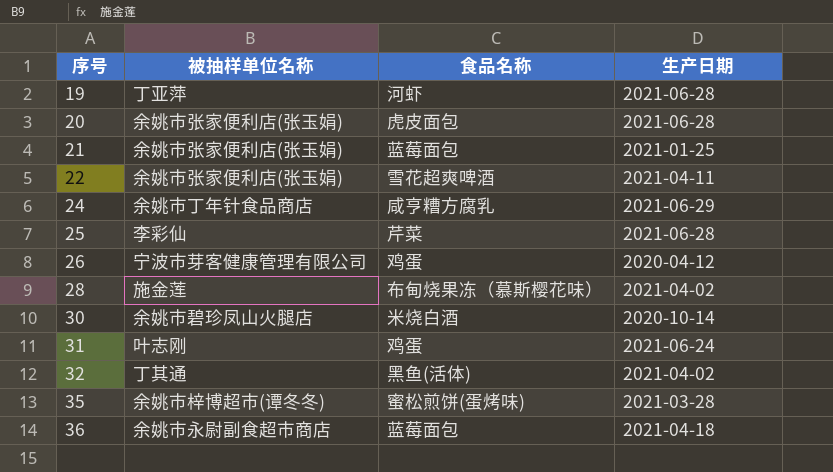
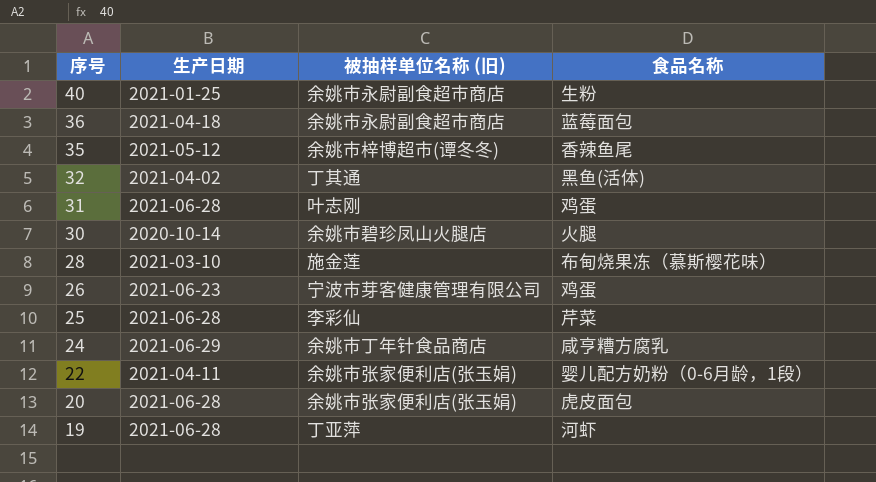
row order: 序号 ascending -> 序号 descending
column 生产日期 | position: 4 -> 2
column name: 被抽样单位名称 -> 被抽样单位名称 (旧)
row 21: 余姚市张家便利店(张玉娟) | 蓝莓面包 | 2021-01-25 -> none
row 40: none -> 2021-01-25 | 余姚市永尉副食超市商店 | 生粉
35 | 生产日期: 2021-03-28 -> 2021-05-12
35 | 食品名称: 蜜松煎饼(蛋烤味) -> 香辣鱼尾
31 | 生产日期: 2021-06-24 -> 2021-06-28
30 | 食品名称: 米烧白酒 -> 火腿
28 | 生产日期: 2021-04-02 -> 2021-03-10
26 | 生产日期: 2020-04-12 -> 2021-06-23
22 | 食品名称: 雪花超爽啤酒 -> 婴儿配方奶粉（0-6月龄，1段）

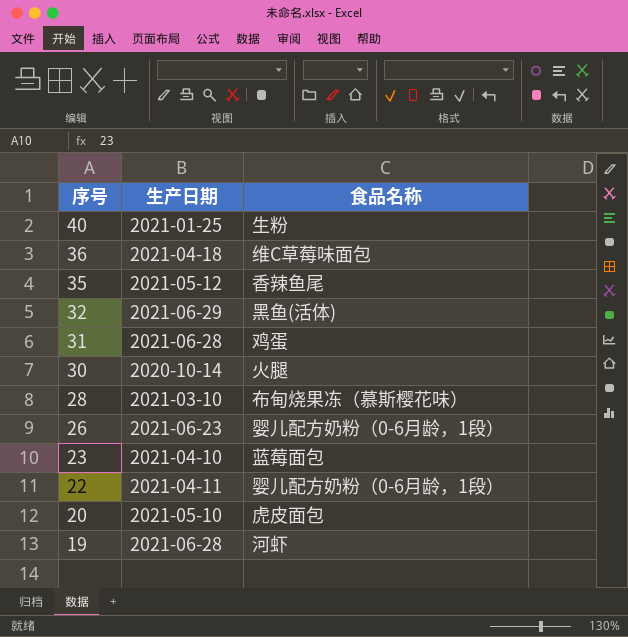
column 被抽样单位名称 (旧) | position: 3 -> none
row 25: 2021-06-28 | 李彩仙 | 芹菜 -> none
row 24: 2021-06-29 | 余姚市丁年针食品商店 | 咸亨糟方腐乳 -> none
36 | 食品名称: 蓝莓面包 -> 维C草莓味面包
32 | 生产日期: 2021-04-02 -> 2021-06-29
26 | 食品名称: 鸡蛋 -> 婴儿配方奶粉（0-6月龄，1段）
row 23: none -> 2021-04-10 | 蓝莓面包
20 | 生产日期: 2021-06-28 -> 2021-05-10

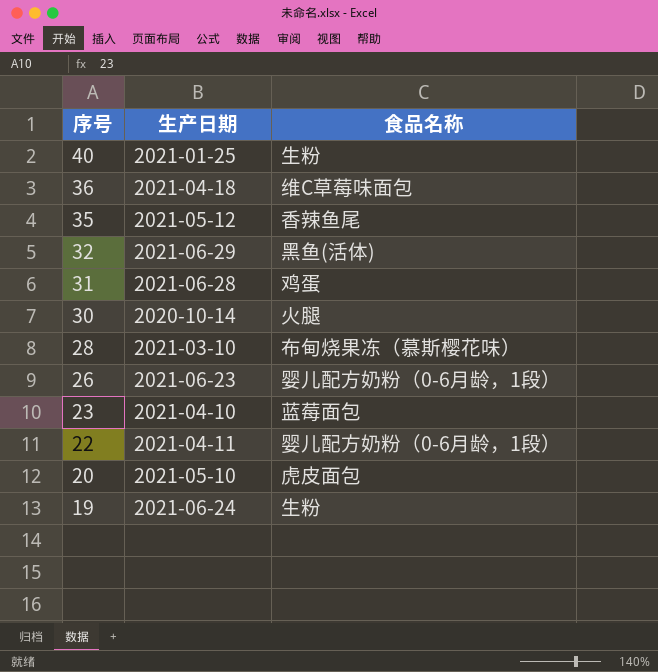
19 | 生产日期: 2021-06-28 -> 2021-06-24
19 | 食品名称: 河虾 -> 生粉

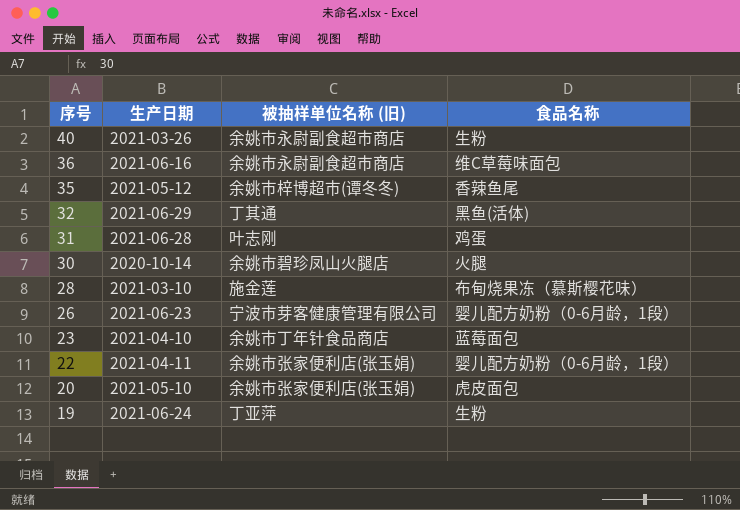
column 被抽样单位名称 (旧) | position: none -> 3
40 | 生产日期: 2021-01-25 -> 2021-03-26
36 | 生产日期: 2021-04-18 -> 2021-06-16

